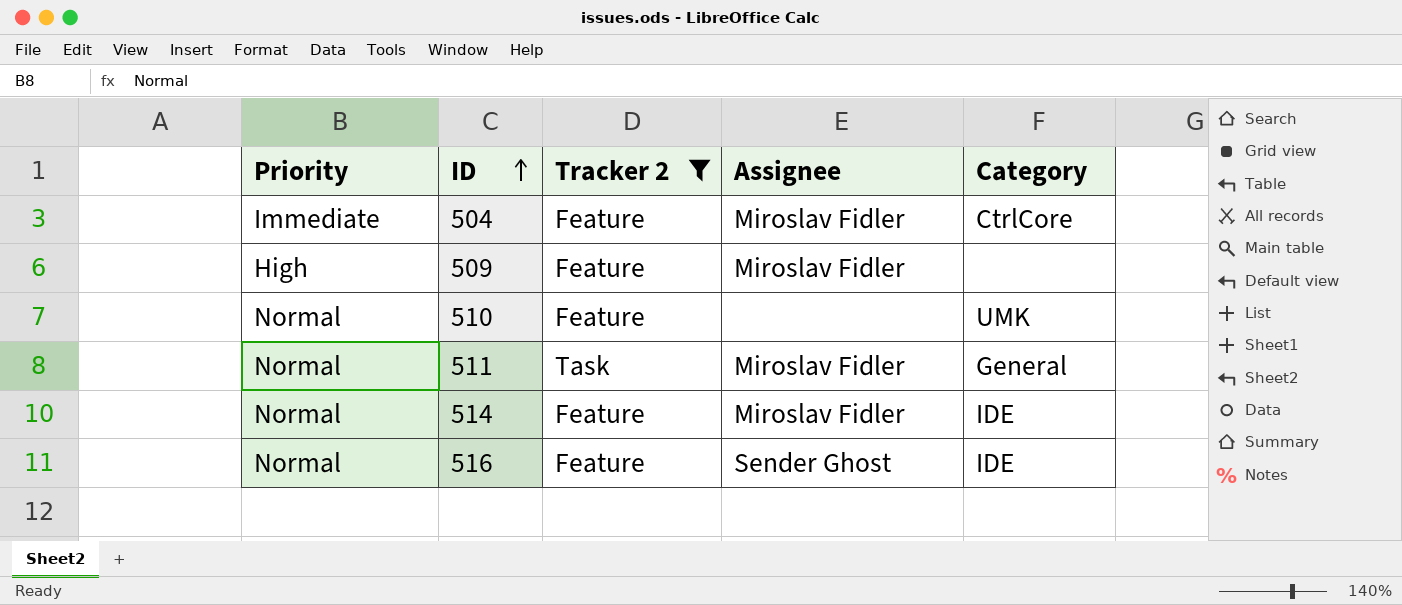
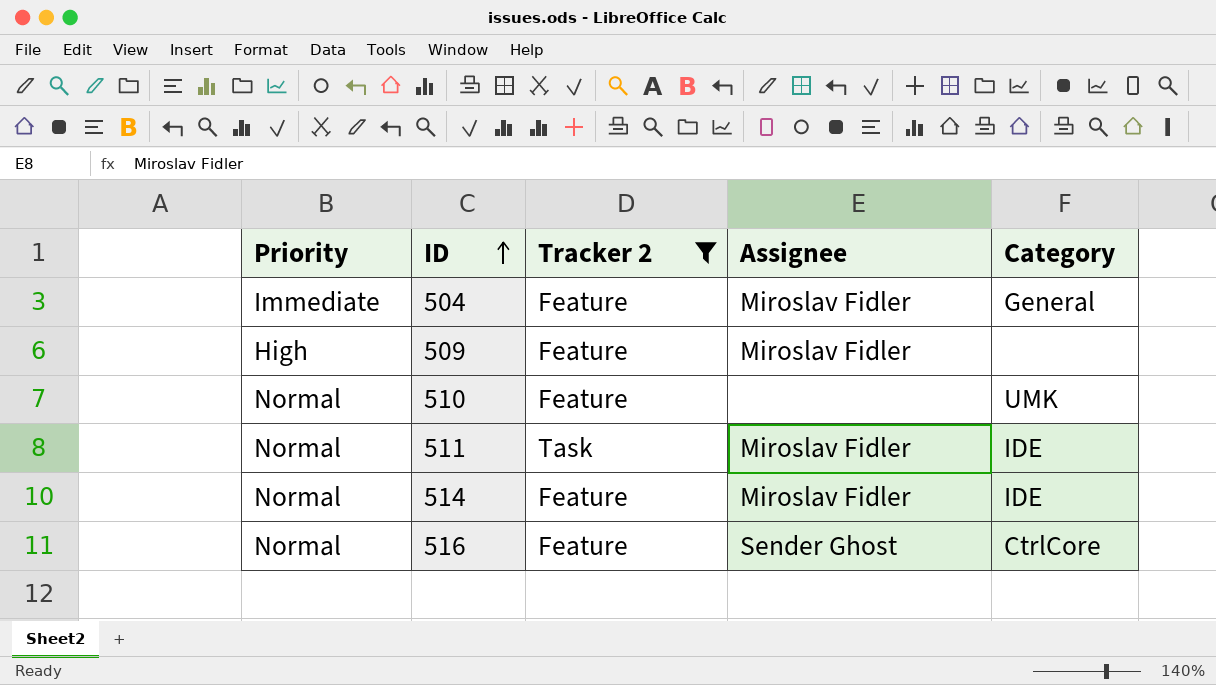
504 | Category: CtrlCore -> General
511 | Category: General -> IDE
516 | Category: IDE -> CtrlCore

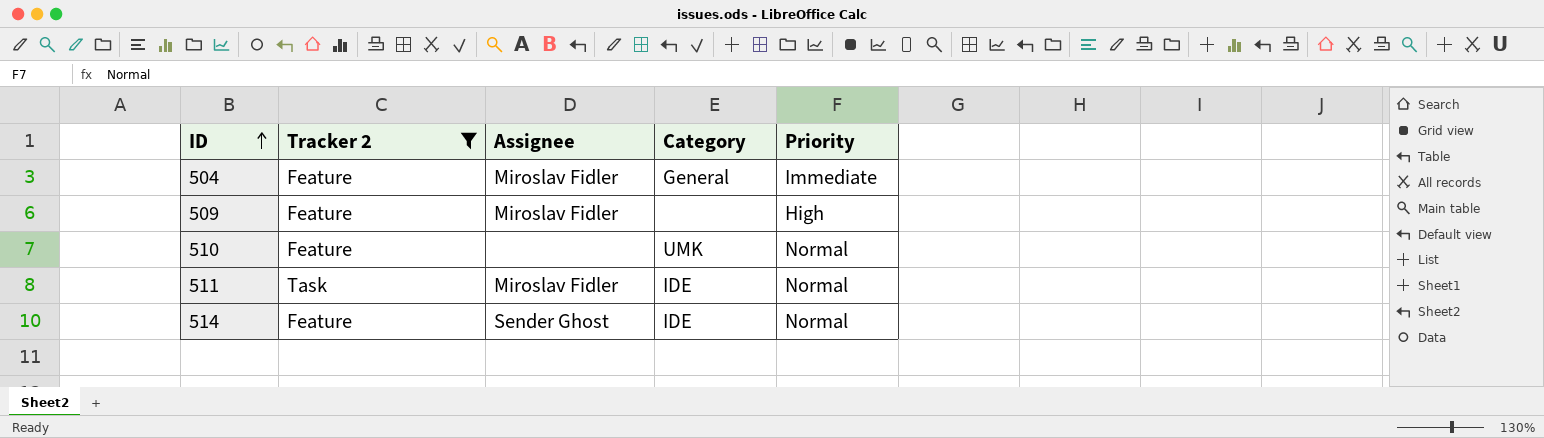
column Priority | position: 1 -> 5
row 516: Normal | Feature | Sender Ghost | CtrlCore -> none
514 | Assignee: Miroslav Fidler -> Sender Ghost

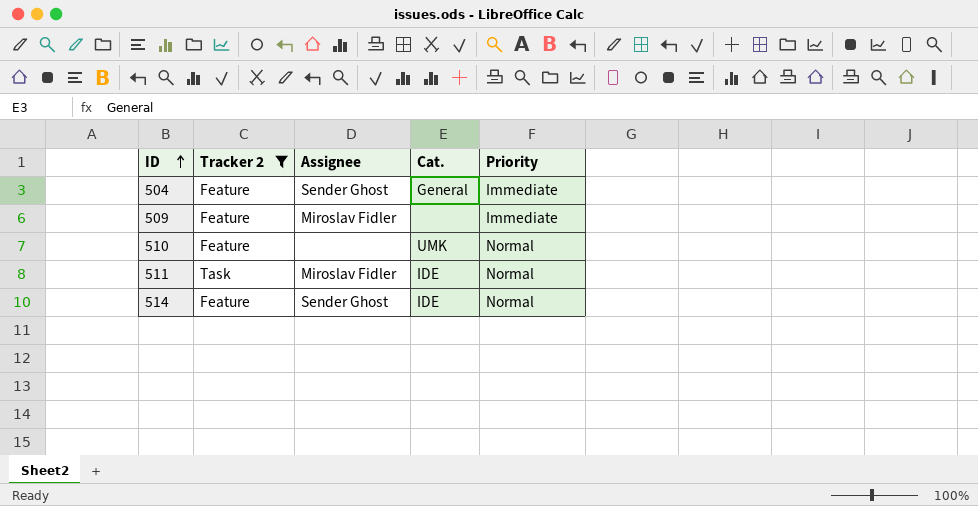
column name: Category -> Cat.
504 | Assignee: Miroslav Fidler -> Sender Ghost
509 | Priority: High -> Immediate

